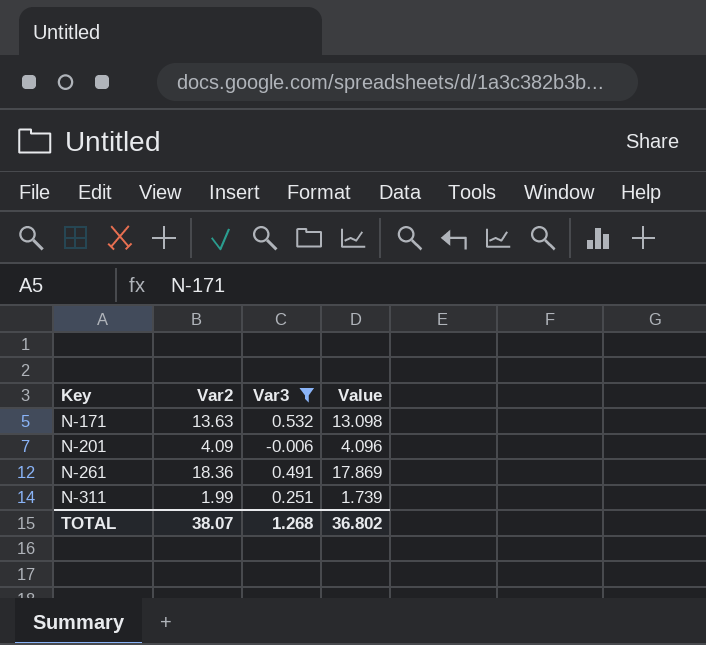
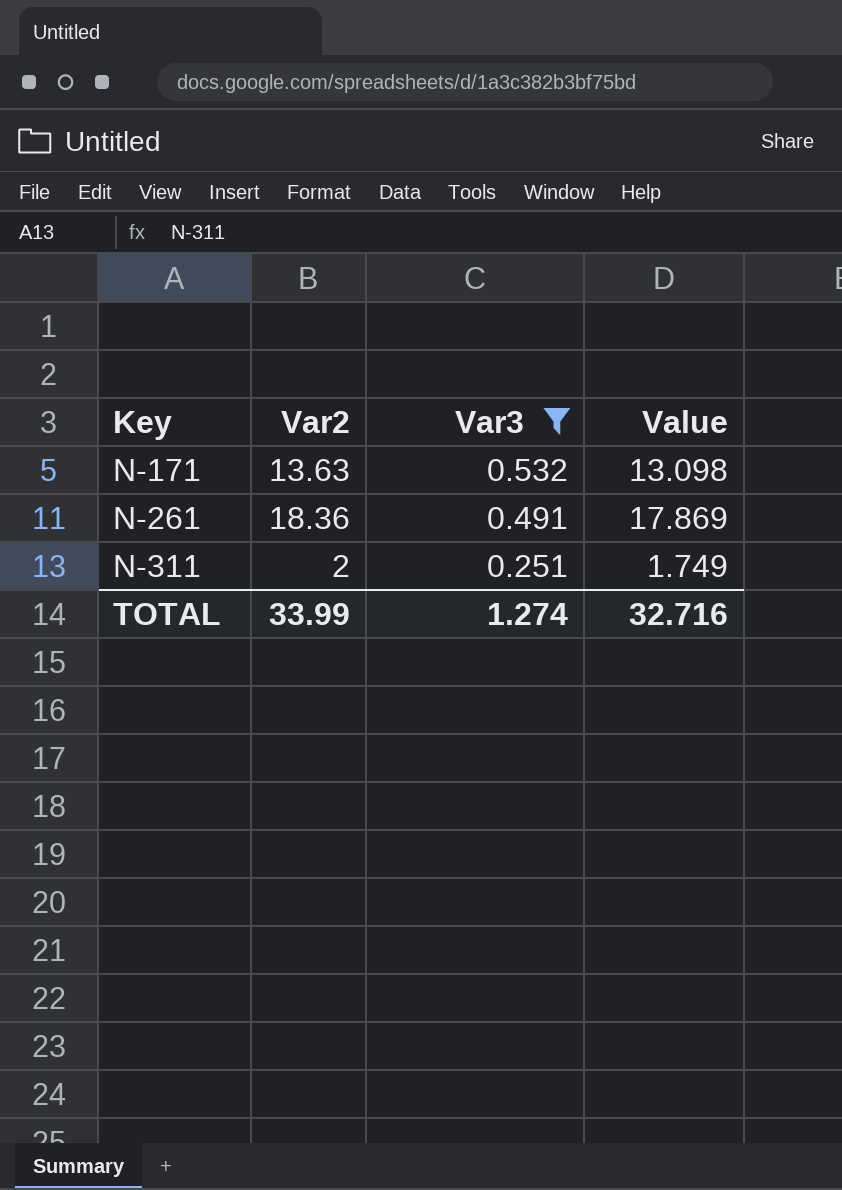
row N-201: 4.09 | -0.006 | 4.096 -> none
N-311 | Var2: 1.99 -> 2
N-311 | Value: 1.739 -> 1.749
TOTAL | Var2: 38.07 -> 33.99
TOTAL | Var3: 1.268 -> 1.274
TOTAL | Value: 36.802 -> 32.716

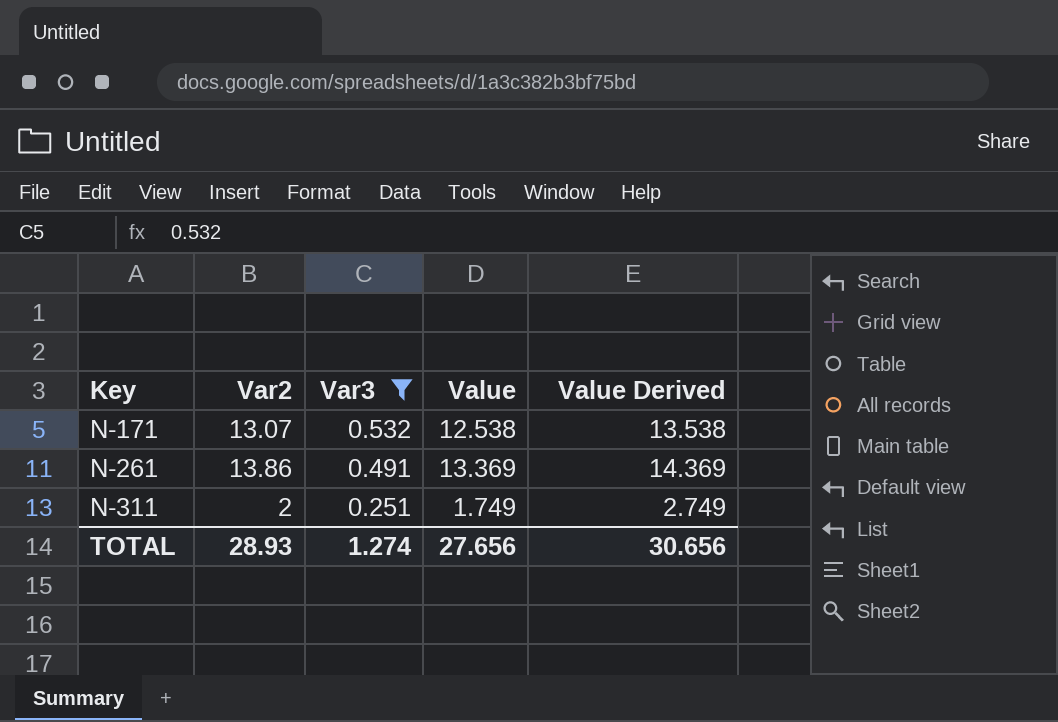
column Value Derived | formula: none -> [Value] + 1
N-171 | Var2: 13.63 -> 13.07
N-171 | Value: 13.098 -> 12.538
N-261 | Var2: 18.36 -> 13.86
N-261 | Value: 17.869 -> 13.369
TOTAL | Var2: 33.99 -> 28.93
TOTAL | Value: 32.716 -> 27.656

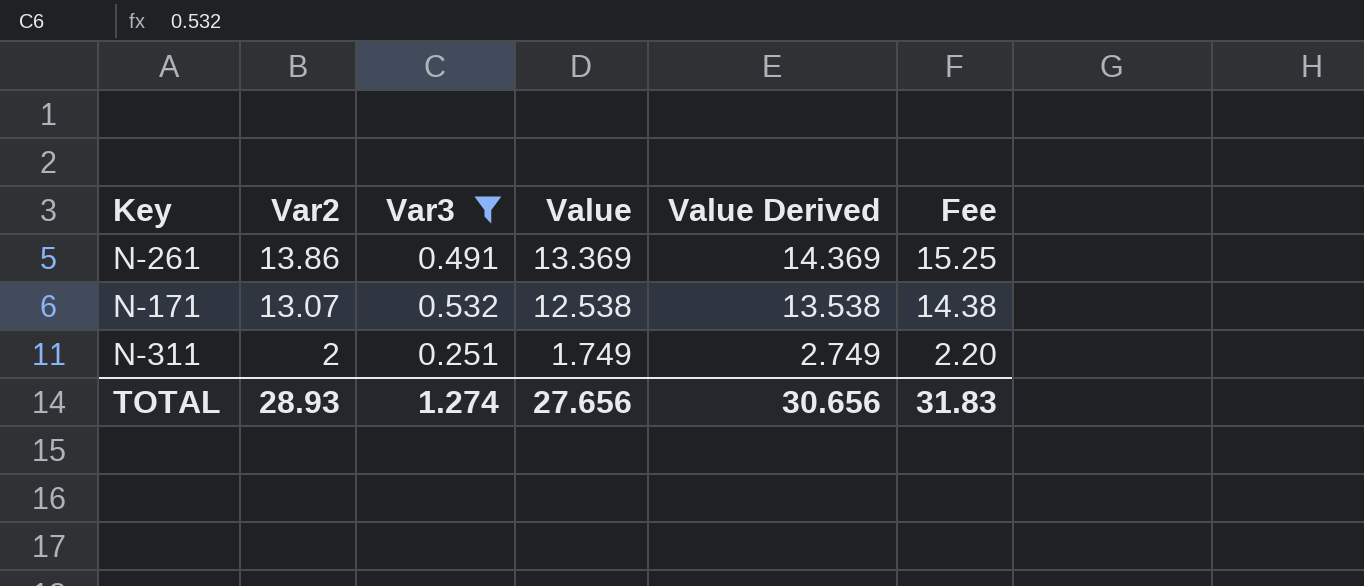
row order: Key ascending -> Var2 descending
column Fee | formula: none -> [Var2] * 1.1

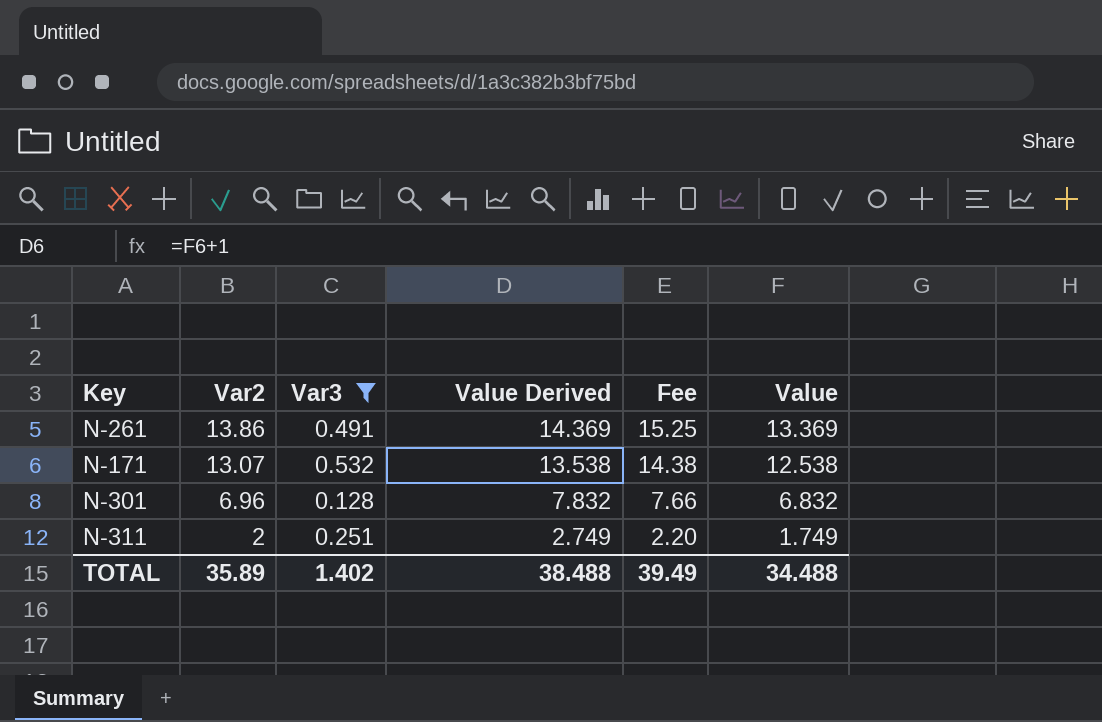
column Value | position: 4 -> 6
row N-301: none -> 6.96 | 0.128 | 7.832 | 7.66 | 6.832
TOTAL | Var2: 28.93 -> 35.89
TOTAL | Var3: 1.274 -> 1.402
TOTAL | Value Derived: 30.656 -> 38.488
TOTAL | Fee: 31.83 -> 39.49
TOTAL | Value: 27.656 -> 34.488

